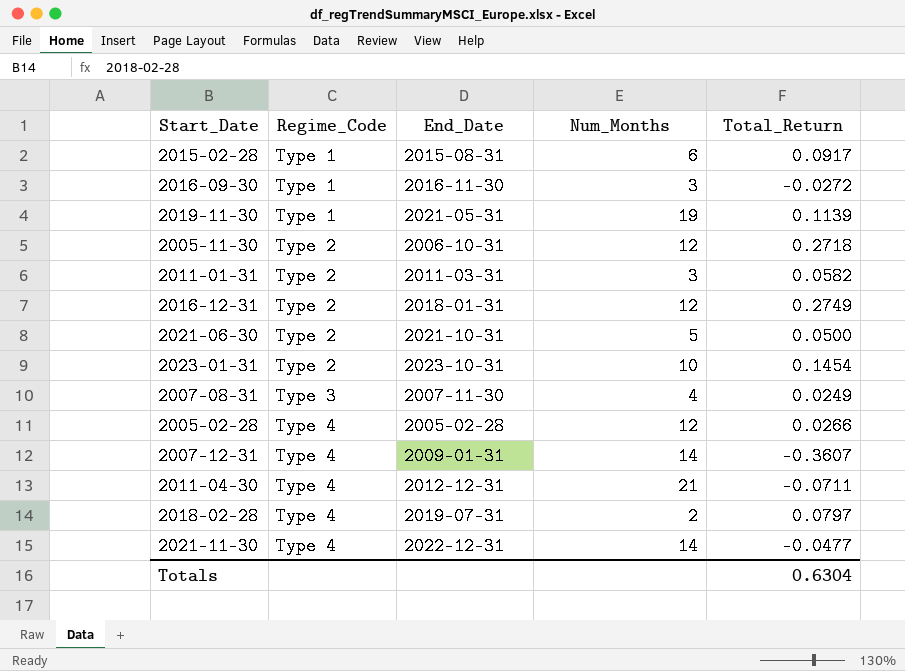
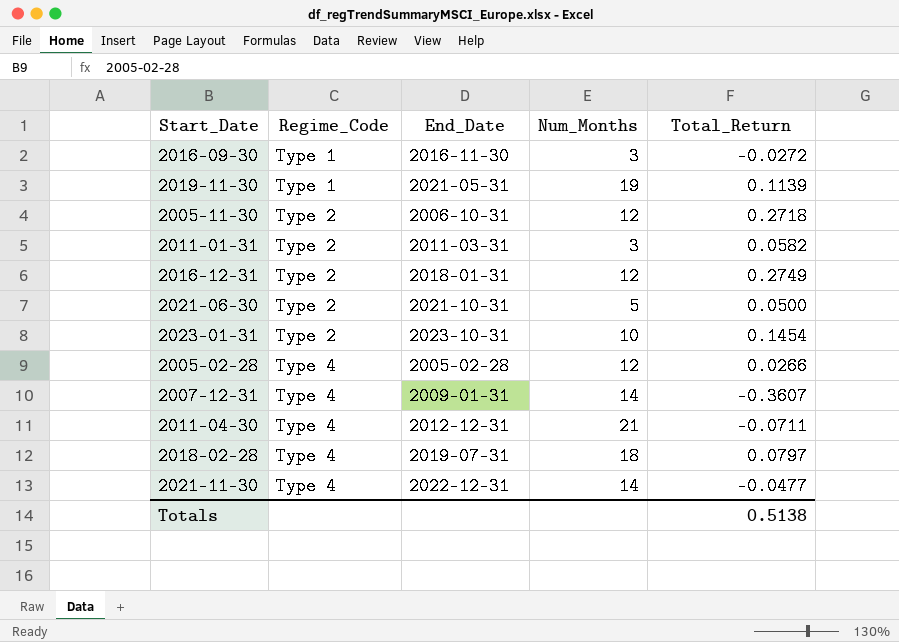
row 2015-02-28: Type 1 | 2015-08-31 | 6 | 0.0917 -> none
row 2007-08-31: Type 3 | 2007-11-30 | 4 | 0.0249 -> none
2018-02-28 | Num_Months: 2 -> 18
Totals | Total_Return: 0.6304 -> 0.5138

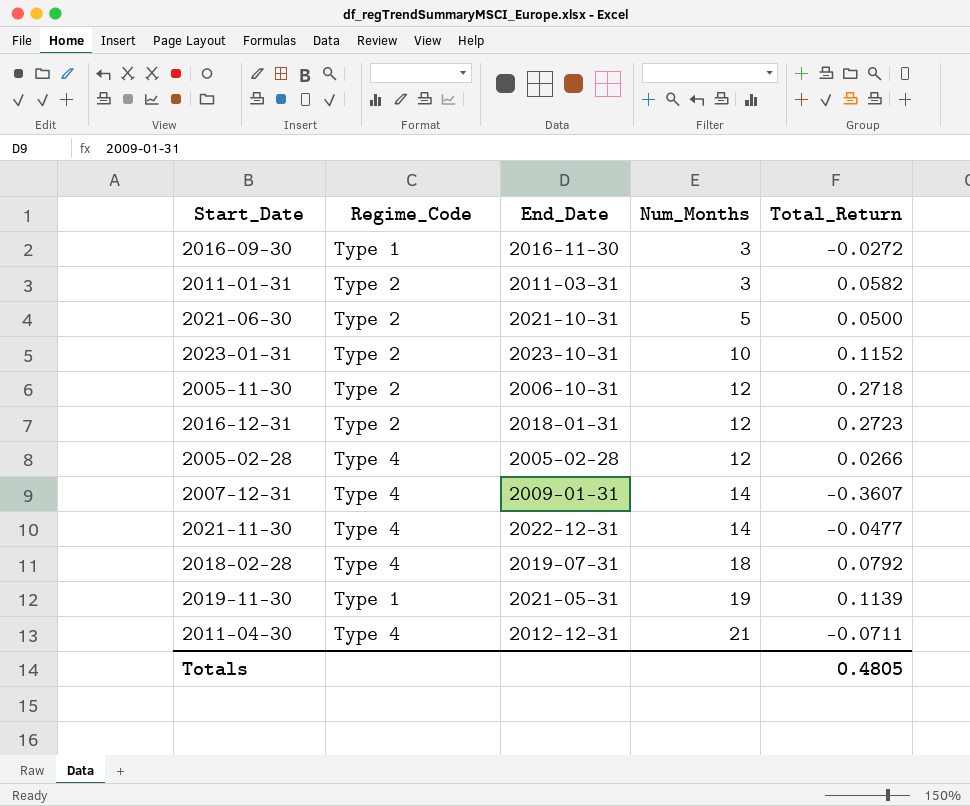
row order: Regime_Code ascending -> Num_Months ascending
2023-01-31 | Total_Return: 0.1454 -> 0.1152
2016-12-31 | Total_Return: 0.2749 -> 0.2723
2018-02-28 | Total_Return: 0.0797 -> 0.0792
Totals | Total_Return: 0.5138 -> 0.4805

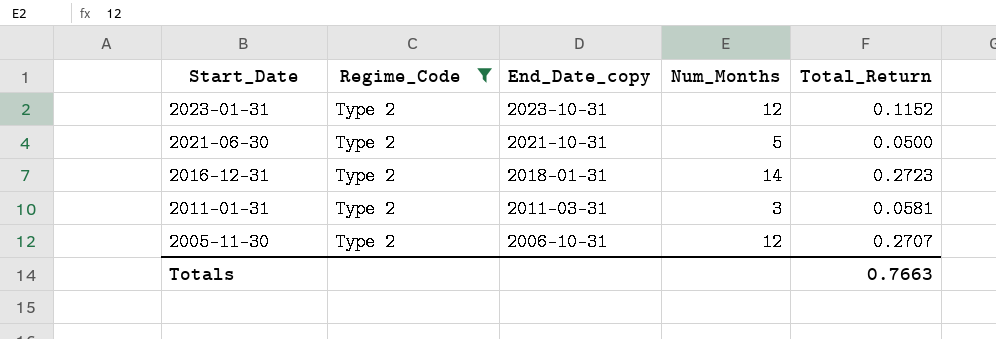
filter: none -> Regime_Code = Type 2
row order: Num_Months ascending -> Start_Date descending
column name: End_Date -> End_Date_copy
2023-01-31 | Num_Months: 10 -> 12
2016-12-31 | Num_Months: 12 -> 14
2011-01-31 | Total_Return: 0.0582 -> 0.0581
2005-11-30 | Total_Return: 0.2718 -> 0.2707
Totals | Total_Return: 0.4805 -> 0.7663

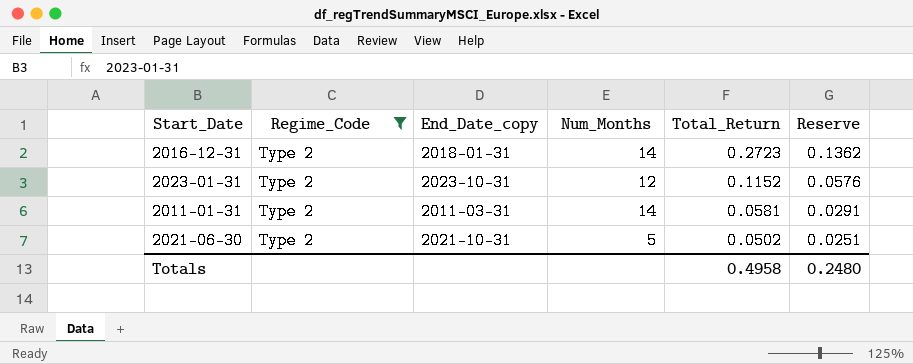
row order: Start_Date descending -> Total_Return descending
column Reserve | formula: none -> [Total_Return] * 0.5
row 2005-11-30: Type 2 | 2006-10-31 | 12 | 0.2707 -> none
2011-01-31 | Num_Months: 3 -> 14
2021-06-30 | Total_Return: 0.0500 -> 0.0502
Totals | Total_Return: 0.7663 -> 0.4958

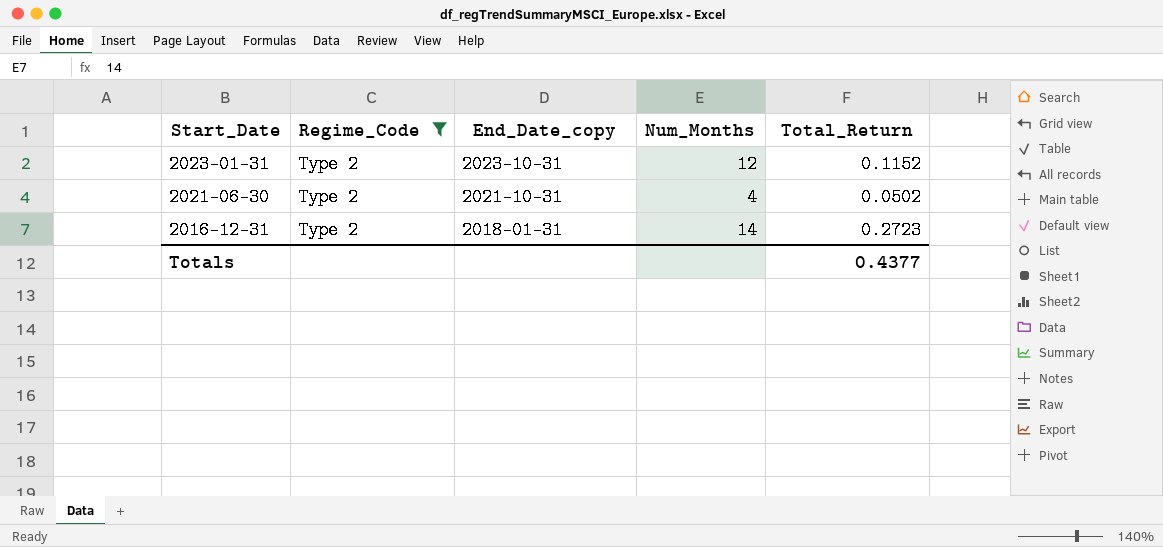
row order: Total_Return descending -> Start_Date descending
column Reserve | formula: [Total_Return] * 0.5 -> none
row 2011-01-31: Type 2 | 2011-03-31 | 14 | 0.0581 | 0.0291 -> none
2021-06-30 | Num_Months: 5 -> 4
Totals | Total_Return: 0.4958 -> 0.4377

